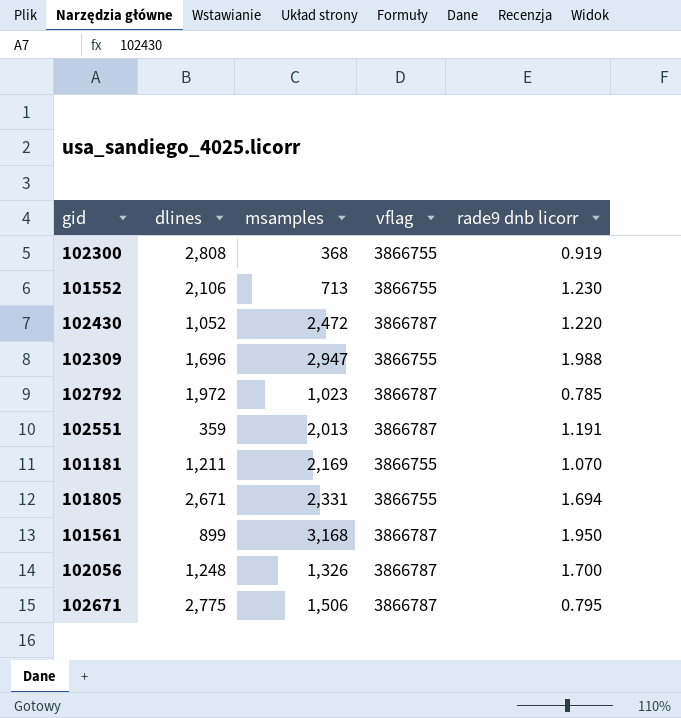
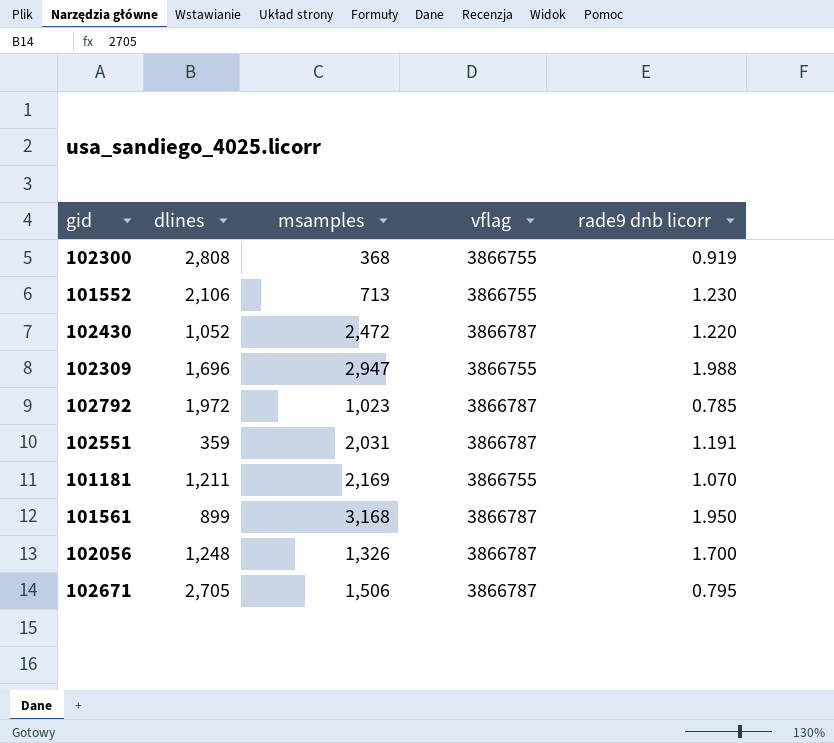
row 101805: 2,671 | 2,331 | 3866755 | 1.694 -> none
102551 | msamples: 2,013 -> 2,031
102671 | dlines: 2,775 -> 2,705

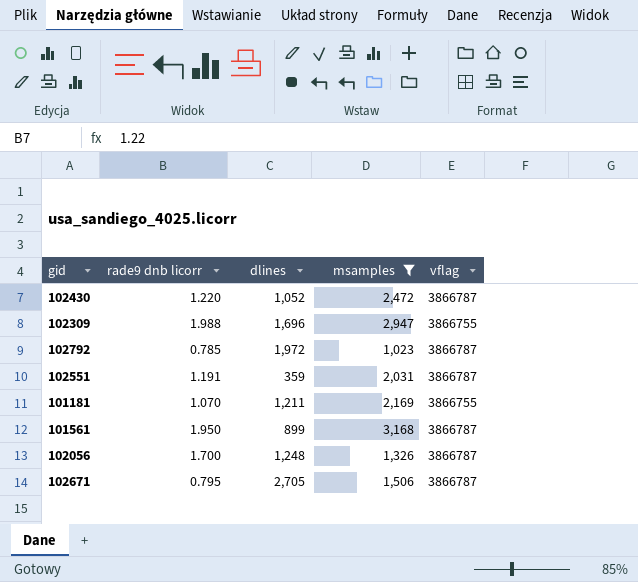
filter: none -> msamples >= 1,023
column rade9 dnb licorr | position: 5 -> 2

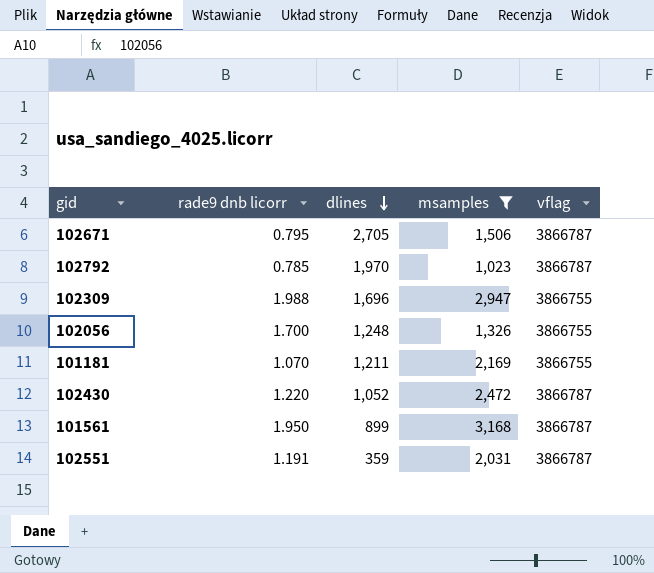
row order: none -> dlines descending
102792 | dlines: 1,972 -> 1,970
102056 | vflag: 3866787 -> 3866755

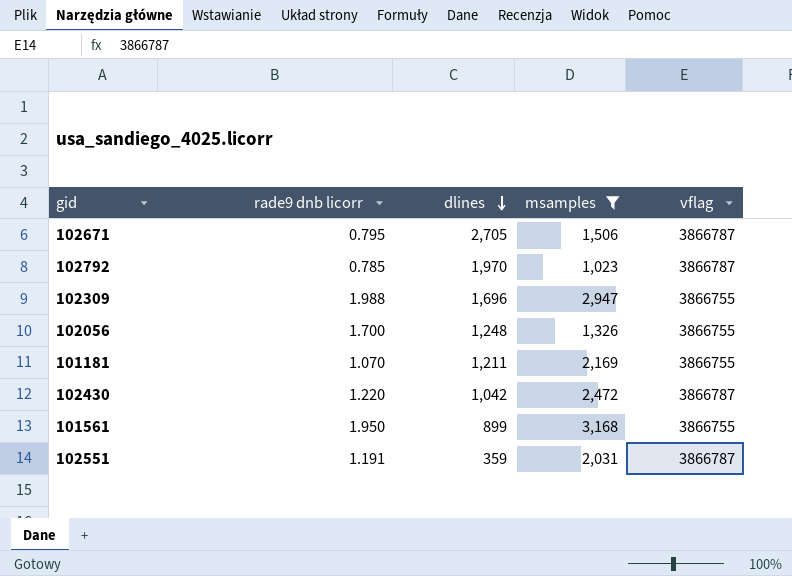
102430 | dlines: 1,052 -> 1,042
101561 | vflag: 3866787 -> 3866755

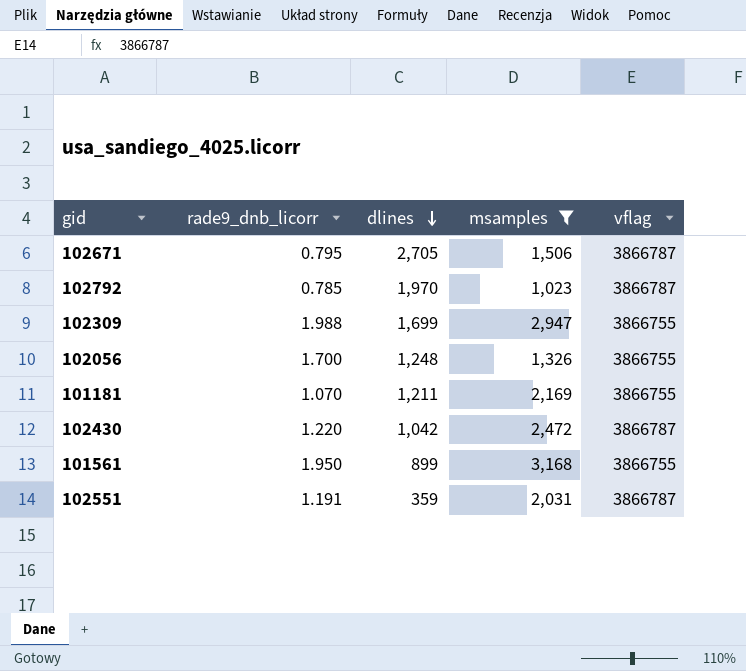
column name: rade9 dnb licorr -> rade9_dnb_licorr
102309 | dlines: 1,696 -> 1,699

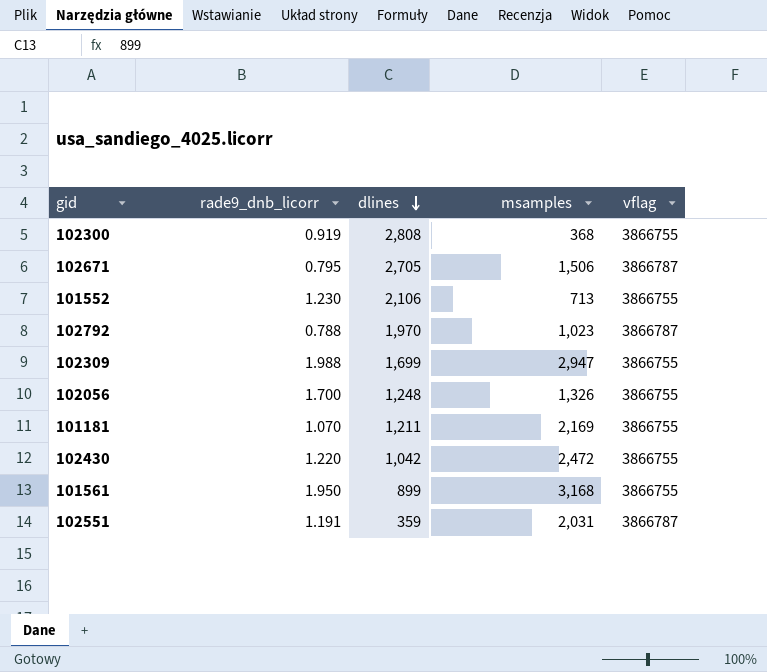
filter: msamples >= 1,023 -> none
102792 | rade9_dnb_licorr: 0.785 -> 0.788
102430 | vflag: 3866787 -> 3866755

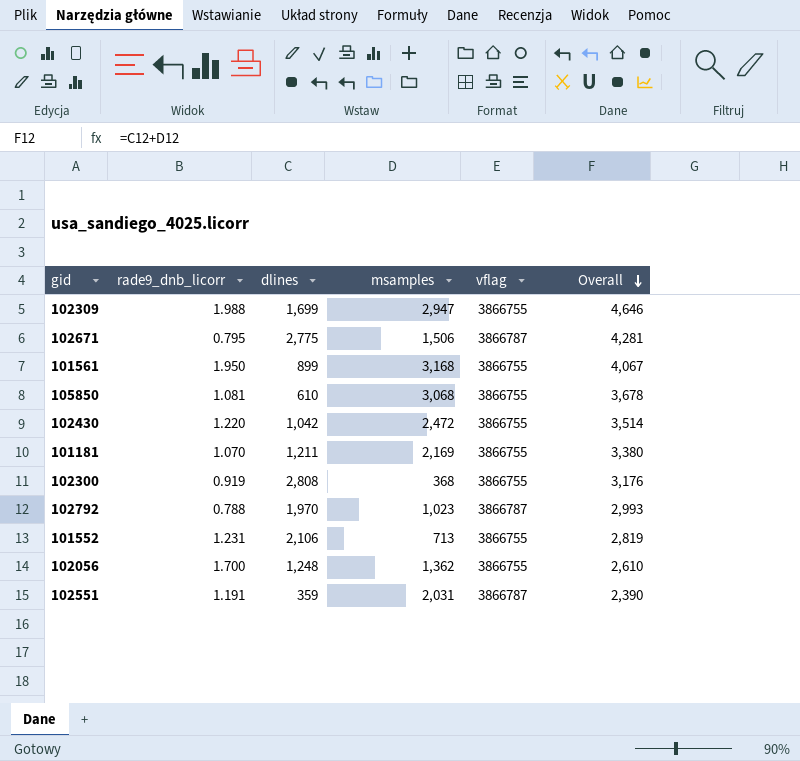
row order: dlines descending -> Overall descending
column Overall | formula: none -> [dlines] + [msamples]
102671 | dlines: 2,705 -> 2,775
row 105850: none -> 1.081 | 610 | 3,068 | 3866755 | 3,678
101552 | rade9_dnb_licorr: 1.230 -> 1.231
102056 | msamples: 1,326 -> 1,362

